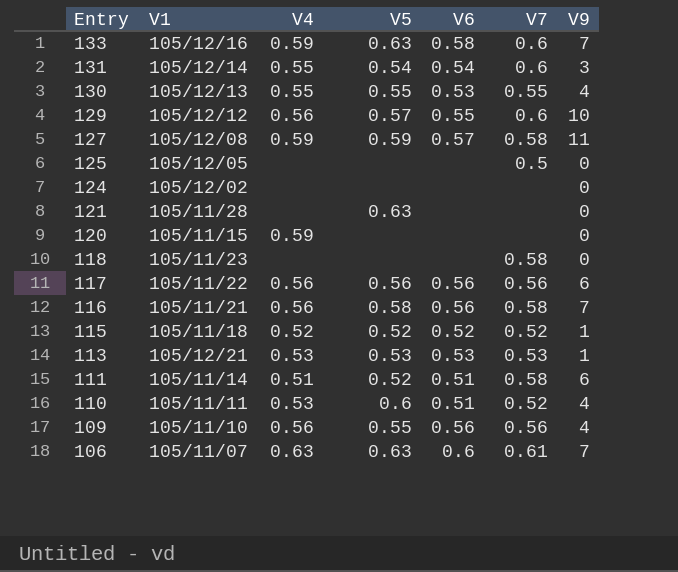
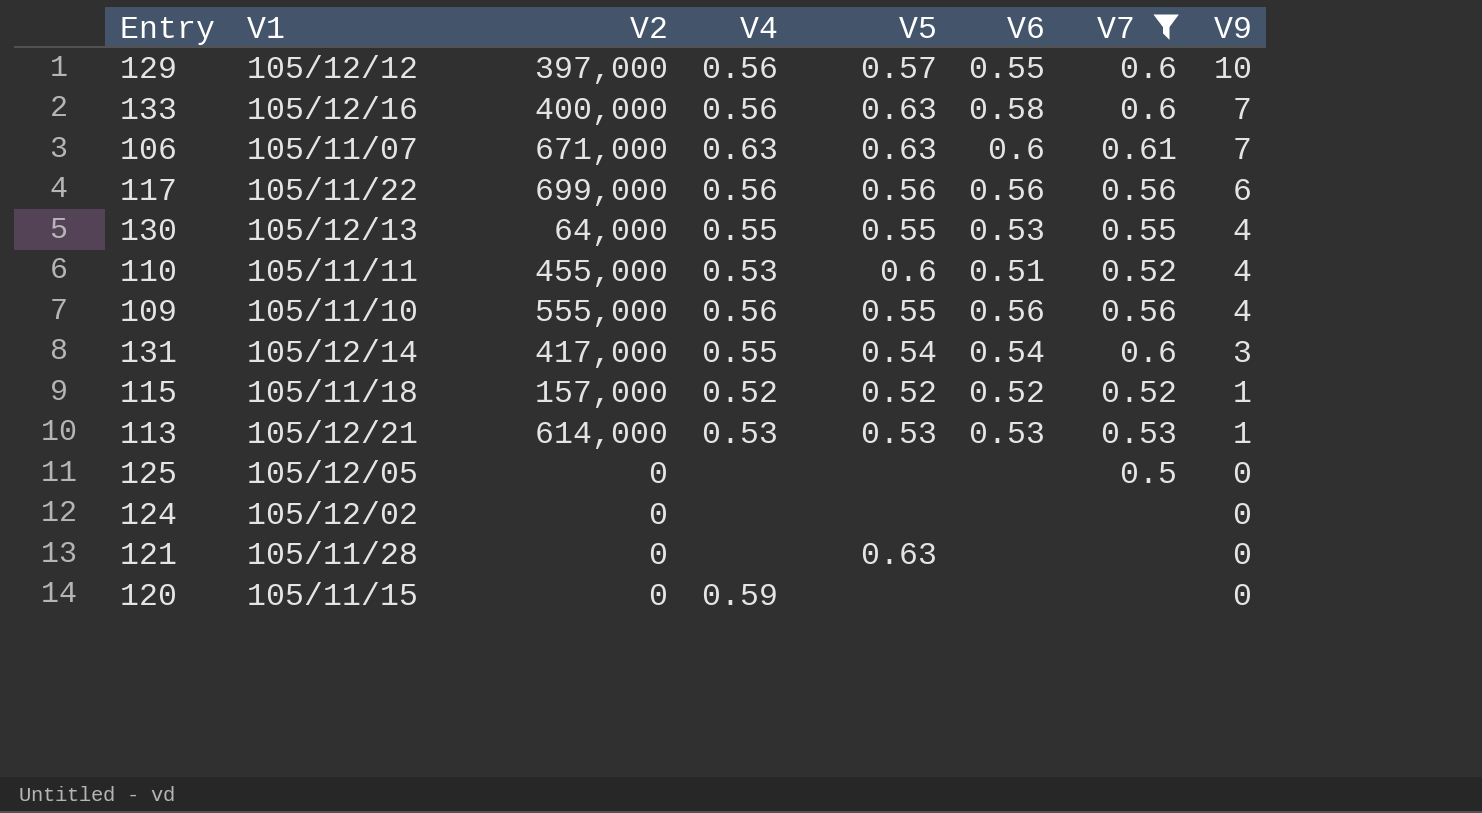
filter: none -> V7 != 0.58
row order: Entry descending -> V9 descending
column V2 | position: none -> 3
133 | V4: 0.59 -> 0.56

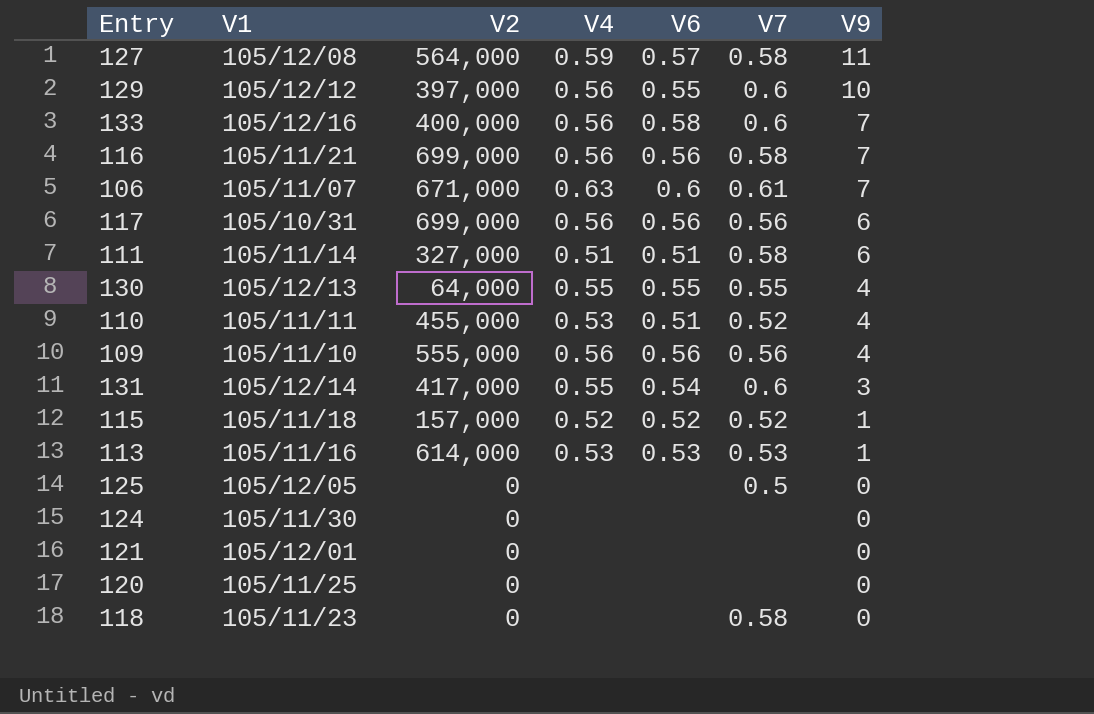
filter: V7 != 0.58 -> none
column V5 | position: 5 -> none
117 | V1: 105/11/22 -> 105/10/31
130 | V6: 0.53 -> 0.55
113 | V1: 105/12/21 -> 105/11/16
124 | V1: 105/12/02 -> 105/11/30
121 | V1: 105/11/28 -> 105/12/01
120 | V1: 105/11/15 -> 105/11/25
120 | V4: 0.59 -> none

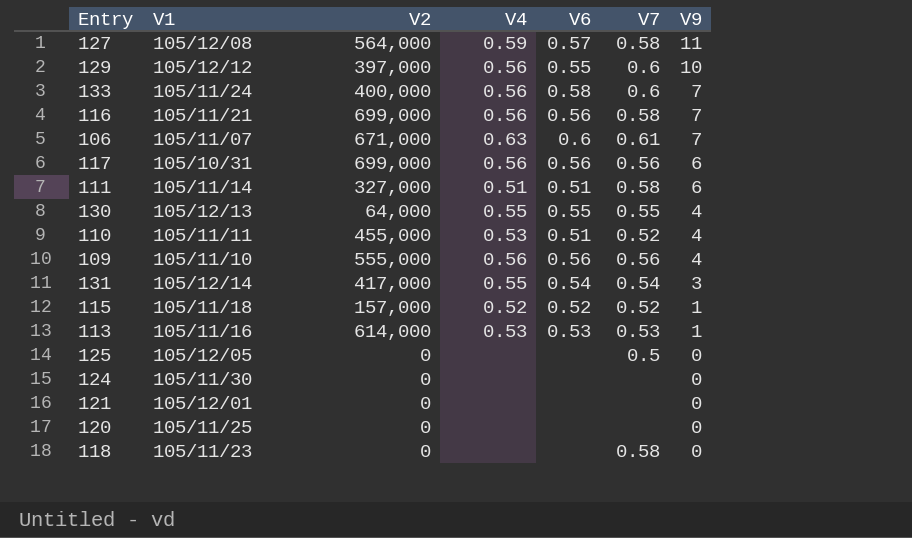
133 | V1: 105/12/16 -> 105/11/24
131 | V7: 0.6 -> 0.54

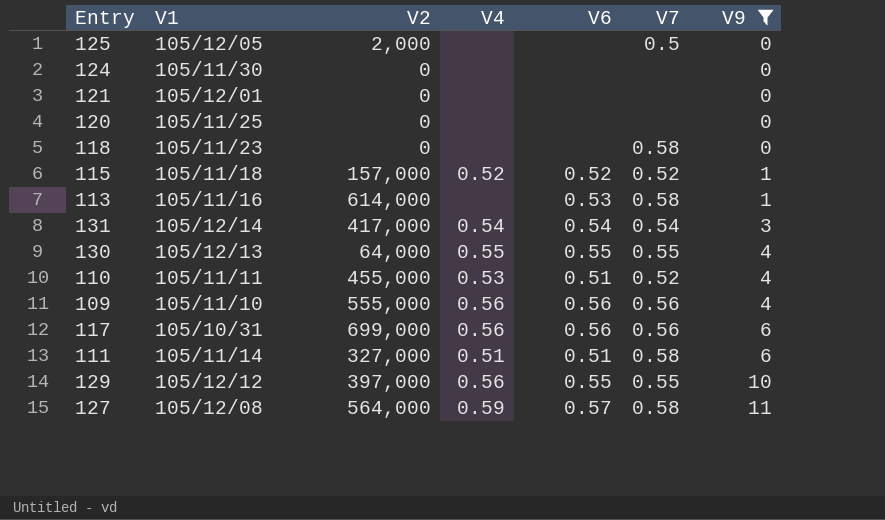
filter: none -> V9 != 7
row order: V9 descending -> V9 ascending
125 | V2: 0 -> 2,000
113 | V4: 0.53 -> none
113 | V7: 0.53 -> 0.58
131 | V4: 0.55 -> 0.54
129 | V7: 0.6 -> 0.55

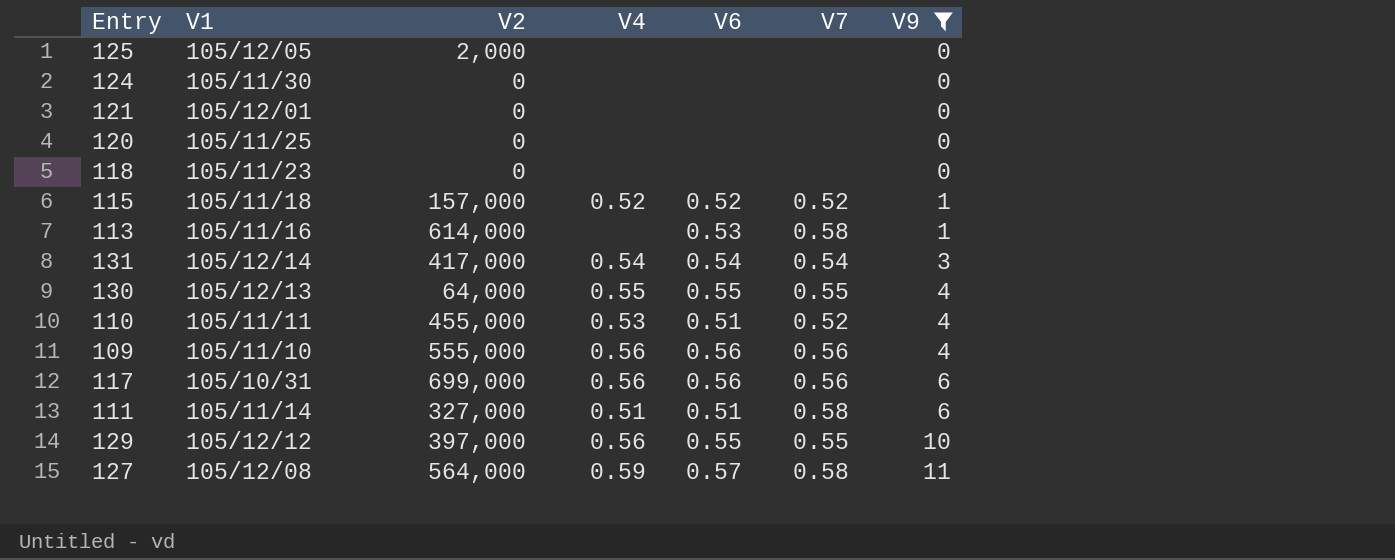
125 | V7: 0.5 -> none
118 | V7: 0.58 -> none

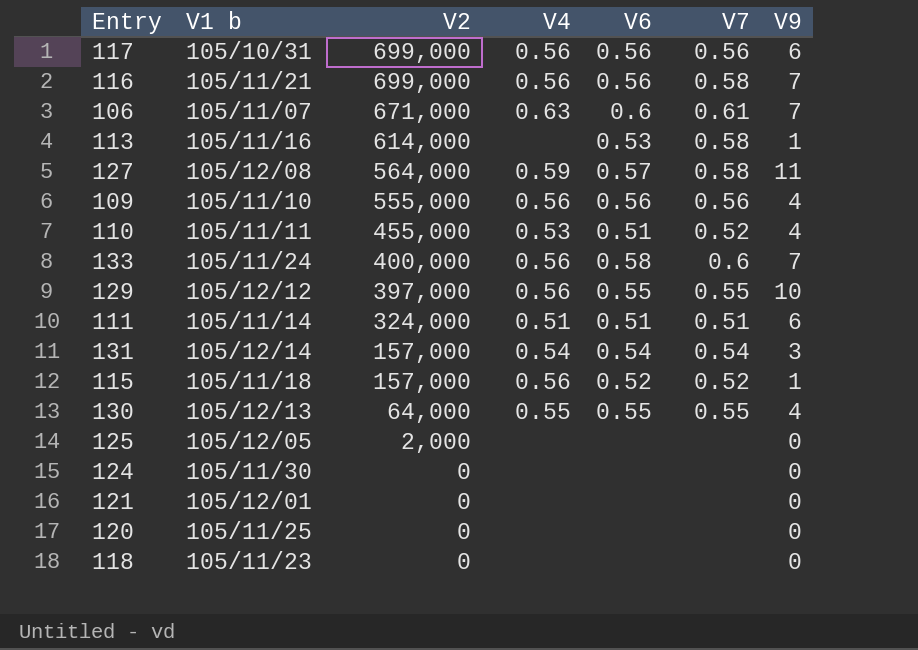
filter: V9 != 7 -> none
row order: V9 ascending -> V2 descending
column name: V1 -> V1 b
111 | V2: 327,000 -> 324,000
111 | V7: 0.58 -> 0.51
131 | V2: 417,000 -> 157,000
115 | V4: 0.52 -> 0.56

